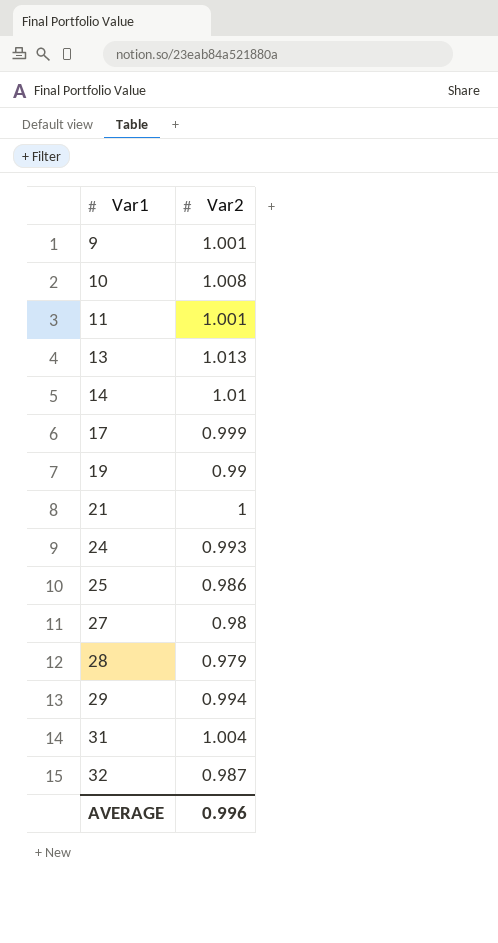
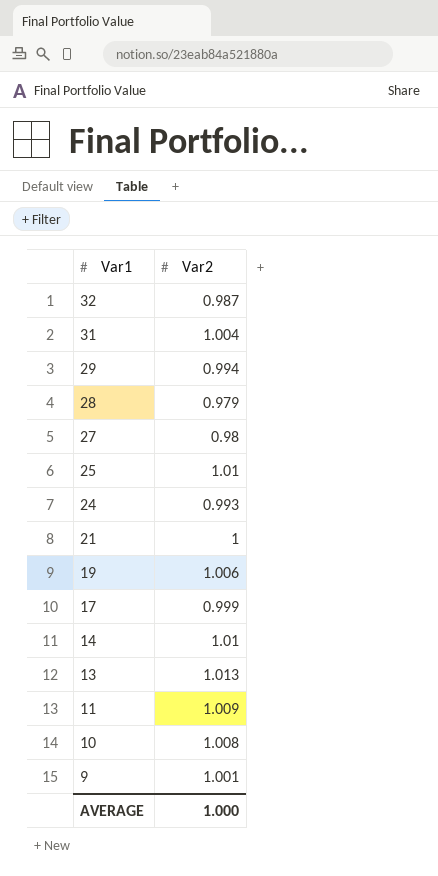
row order: Var1 ascending -> Var1 descending
25 | Var2: 0.986 -> 1.01
19 | Var2: 0.99 -> 1.006
11 | Var2: 1.001 -> 1.009
AVERAGE | Var2: 0.996 -> 1.000

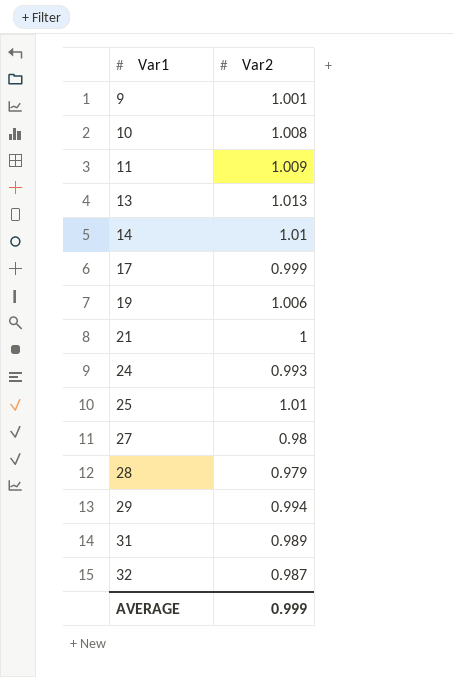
row order: Var1 descending -> Var1 ascending
31 | Var2: 1.004 -> 0.989
AVERAGE | Var2: 1.000 -> 0.999

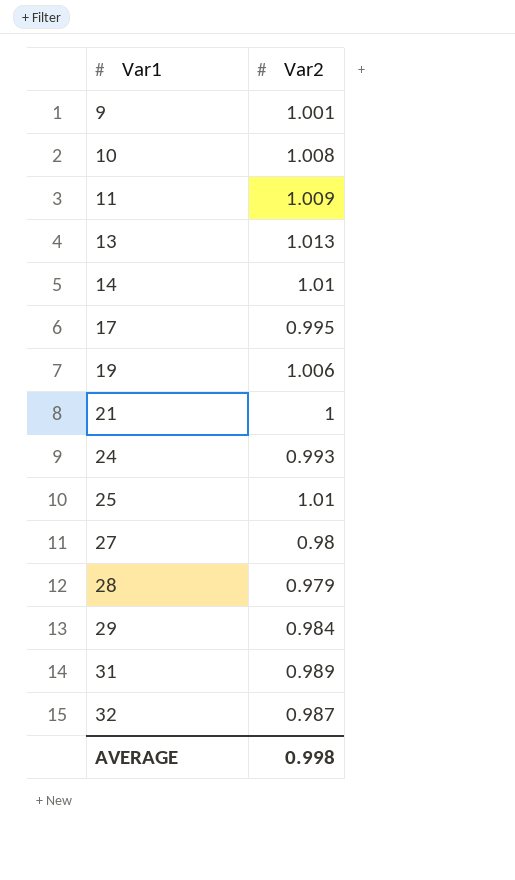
17 | Var2: 0.999 -> 0.995
29 | Var2: 0.994 -> 0.984
AVERAGE | Var2: 0.999 -> 0.998

